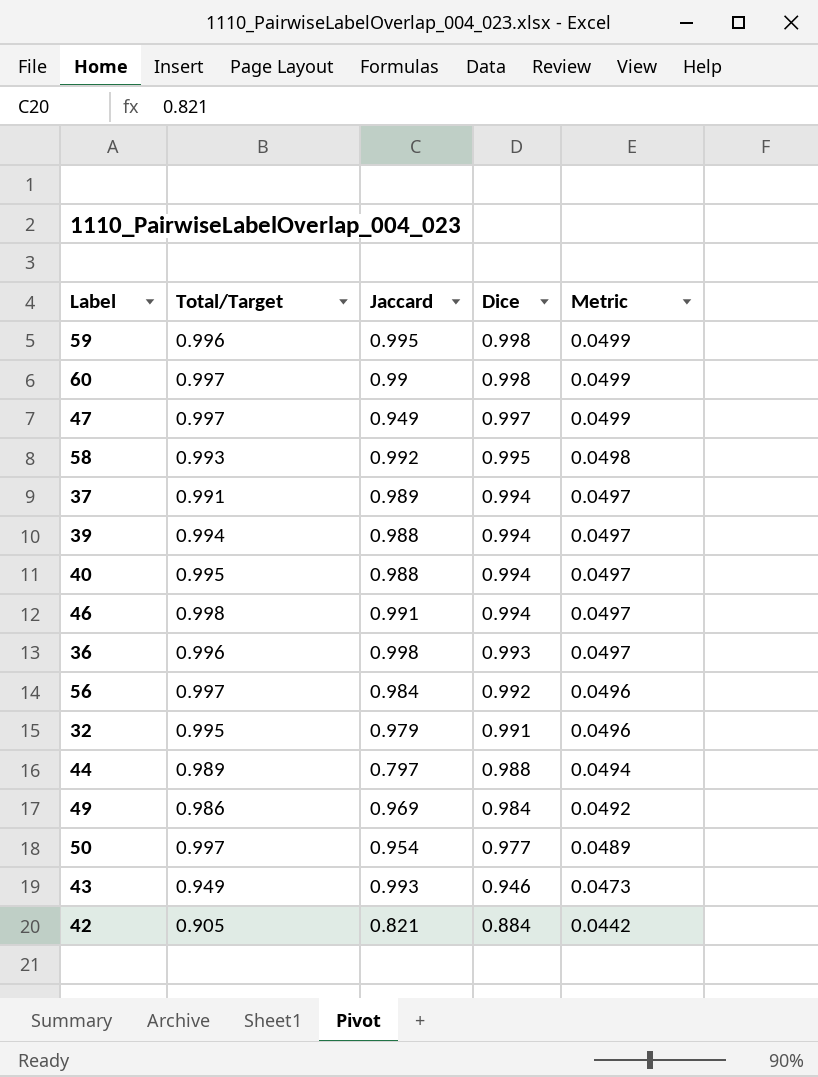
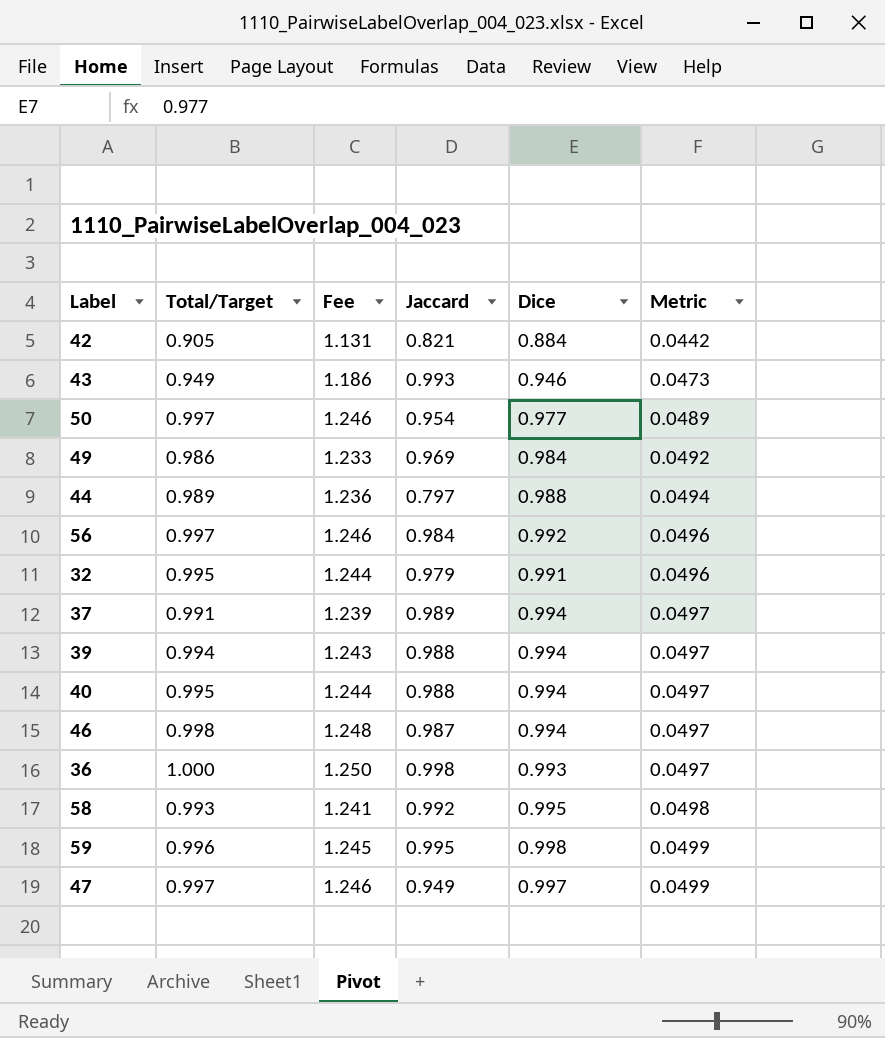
row order: Dice descending -> Metric ascending
column Fee | formula: none -> [Total/Target] * 1.25
row 60: 0.997 | 0.99 | 0.998 | 0.0499 -> none
46 | Jaccard: 0.991 -> 0.987
36 | Total/Target: 0.996 -> 1.000

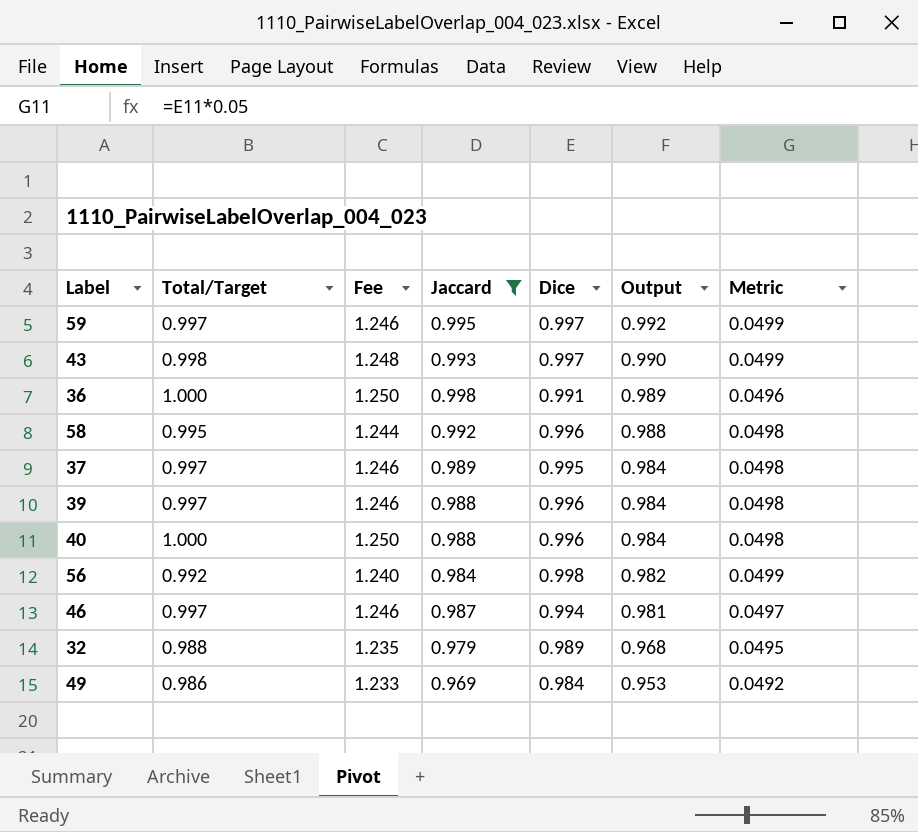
filter: none -> Jaccard >= 0.969
row order: Metric ascending -> Output descending
column Output | formula: none -> [Jaccard] * [Dice]
59 | Total/Target: 0.996 -> 0.997
59 | Fee: 1.245 -> 1.246
59 | Dice: 0.998 -> 0.997
43 | Total/Target: 0.949 -> 0.998
43 | Fee: 1.186 -> 1.248
43 | Dice: 0.946 -> 0.997
43 | Metric: 0.0473 -> 0.0499
36 | Dice: 0.993 -> 0.991
36 | Metric: 0.0497 -> 0.0496
58 | Total/Target: 0.993 -> 0.995
58 | Fee: 1.241 -> 1.244
58 | Dice: 0.995 -> 0.996
37 | Total/Target: 0.991 -> 0.997
37 | Fee: 1.239 -> 1.246
37 | Dice: 0.994 -> 0.995
37 | Metric: 0.0497 -> 0.0498
39 | Total/Target: 0.994 -> 0.997
39 | Fee: 1.243 -> 1.246
39 | Dice: 0.994 -> 0.996
39 | Metric: 0.0497 -> 0.0498
40 | Total/Target: 0.995 -> 1.000
40 | Fee: 1.244 -> 1.250
40 | Dice: 0.994 -> 0.996
40 | Metric: 0.0497 -> 0.0498
56 | Total/Target: 0.997 -> 0.992
56 | Fee: 1.246 -> 1.240
56 | Dice: 0.992 -> 0.998
56 | Metric: 0.0496 -> 0.0499
46 | Total/Target: 0.998 -> 0.997
46 | Fee: 1.248 -> 1.246
32 | Total/Target: 0.995 -> 0.988
32 | Fee: 1.244 -> 1.235
32 | Dice: 0.991 -> 0.989
32 | Metric: 0.0496 -> 0.0495

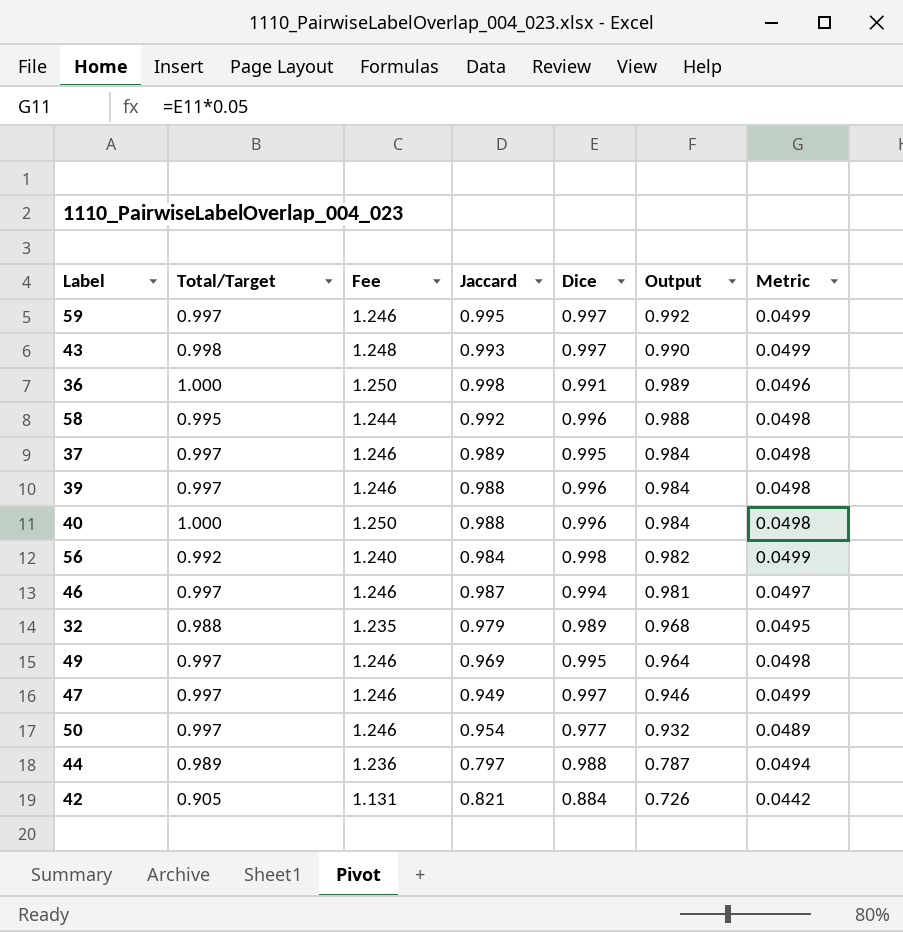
filter: Jaccard >= 0.969 -> none
49 | Total/Target: 0.986 -> 0.997
49 | Fee: 1.233 -> 1.246
49 | Dice: 0.984 -> 0.995
49 | Output: 0.953 -> 0.964
49 | Metric: 0.0492 -> 0.0498

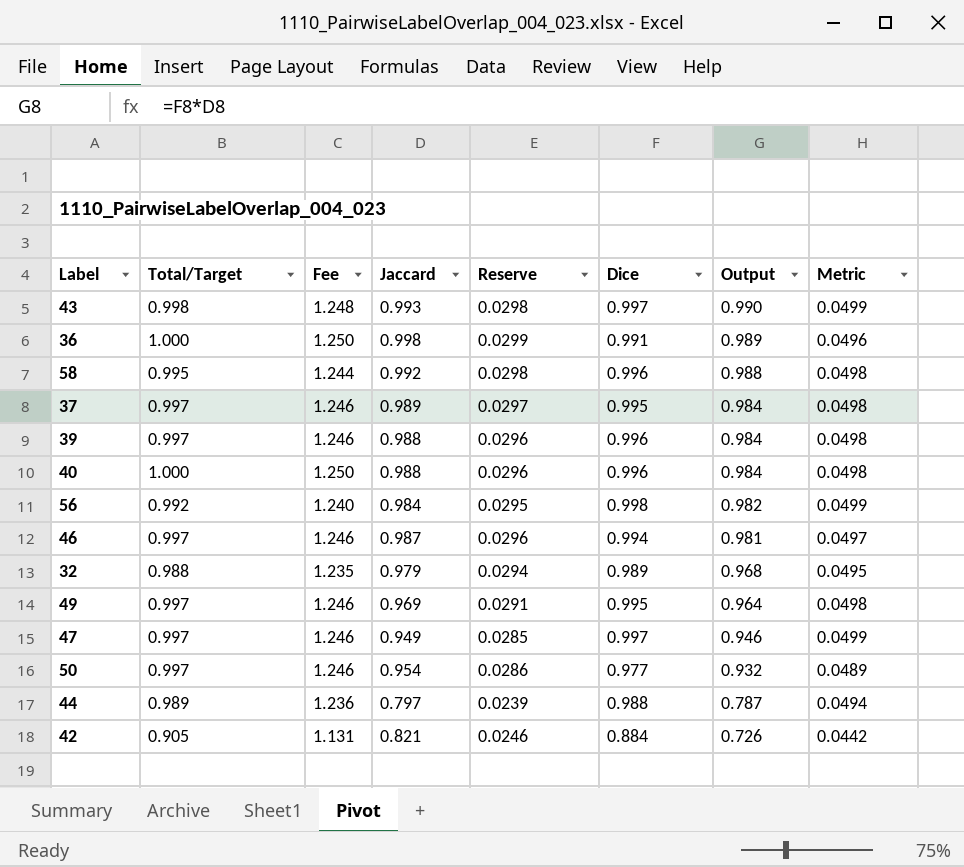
column Reserve | formula: none -> [Jaccard] * 0.03
row 59: 0.997 | 1.246 | 0.995 | 0.997 | 0.992 | 0.0499 -> none

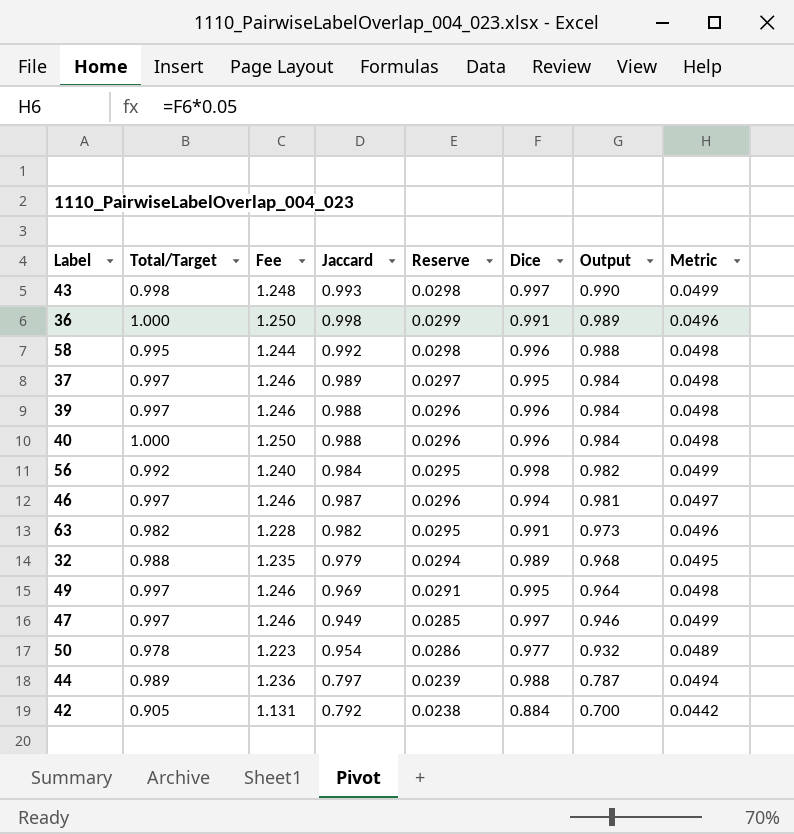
row 63: none -> 0.982 | 1.228 | 0.982 | 0.0295 | 0.991 | 0.973 | 0.0496
50 | Total/Target: 0.997 -> 0.978
50 | Fee: 1.246 -> 1.223
42 | Jaccard: 0.821 -> 0.792
42 | Reserve: 0.0246 -> 0.0238
42 | Output: 0.726 -> 0.700

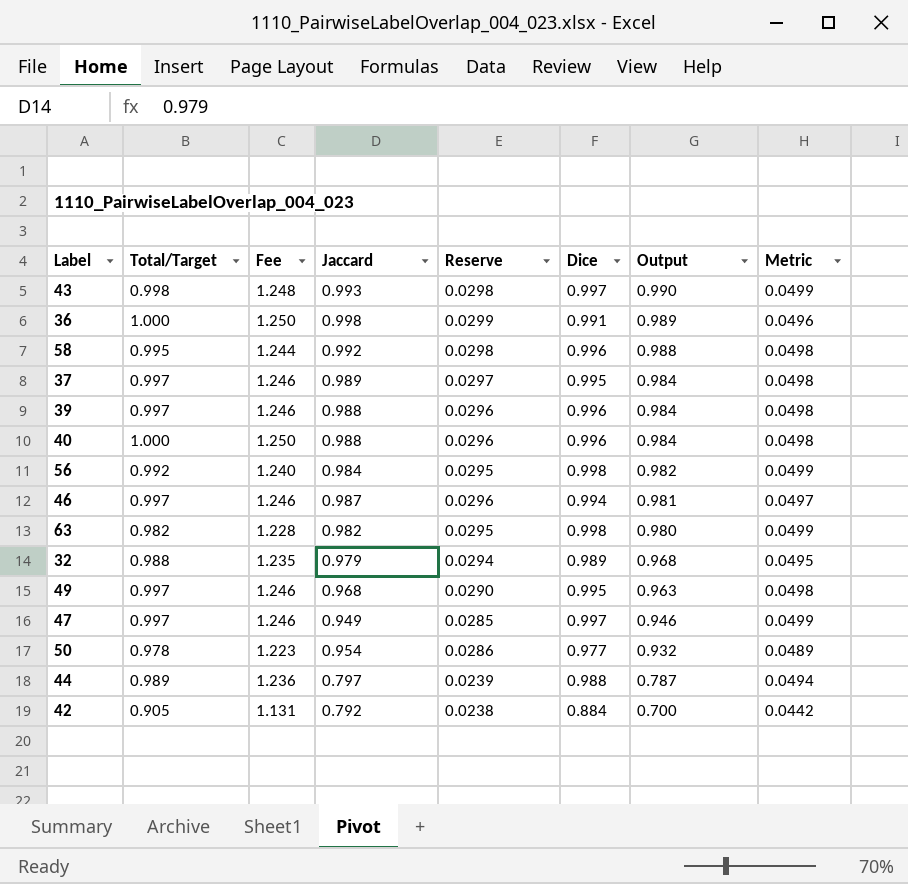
63 | Dice: 0.991 -> 0.998
63 | Output: 0.973 -> 0.980
63 | Metric: 0.0496 -> 0.0499
49 | Jaccard: 0.969 -> 0.968
49 | Reserve: 0.0291 -> 0.0290
49 | Output: 0.964 -> 0.963

